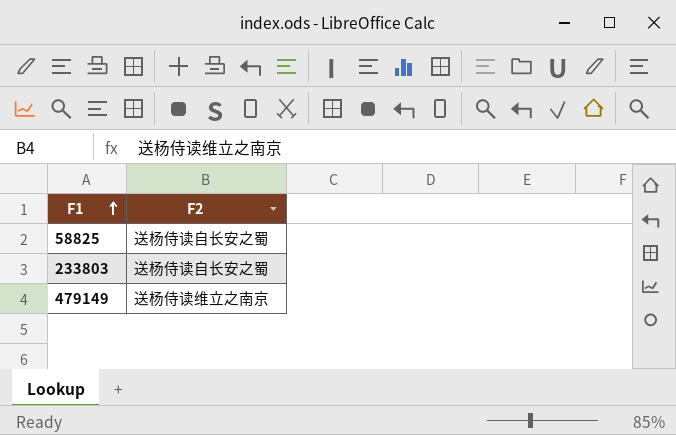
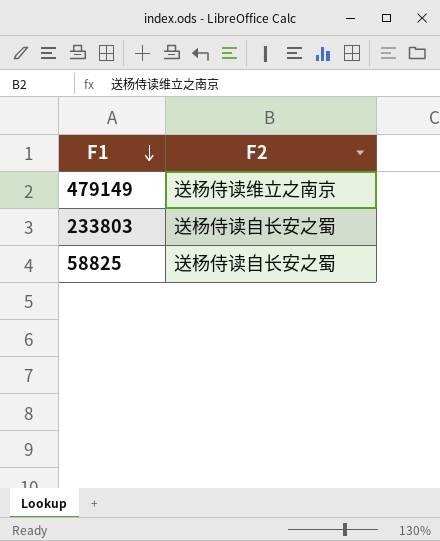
row order: F1 ascending -> F1 descending

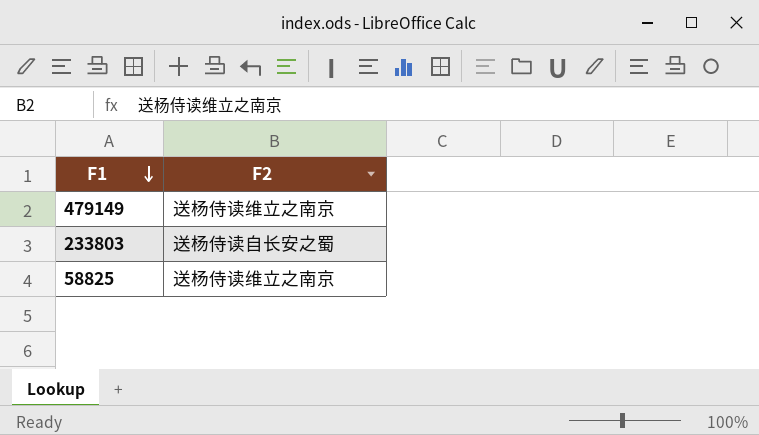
58825 | F2: 送杨侍读自长安之蜀 -> 送杨侍读维立之南京

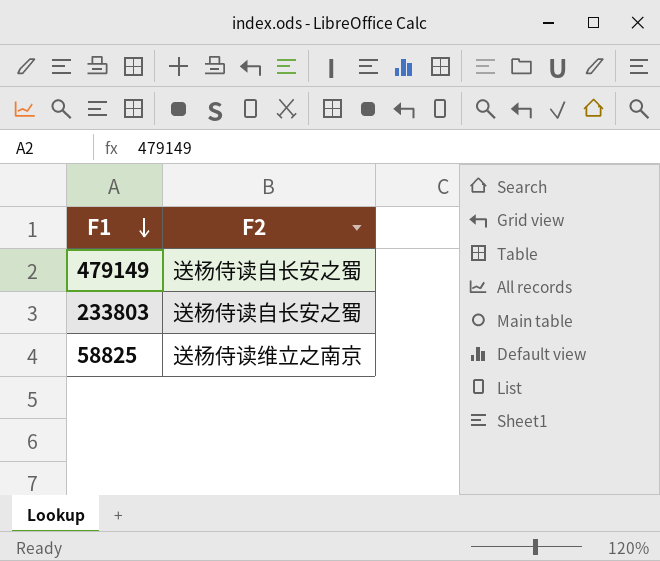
479149 | F2: 送杨侍读维立之南京 -> 送杨侍读自长安之蜀

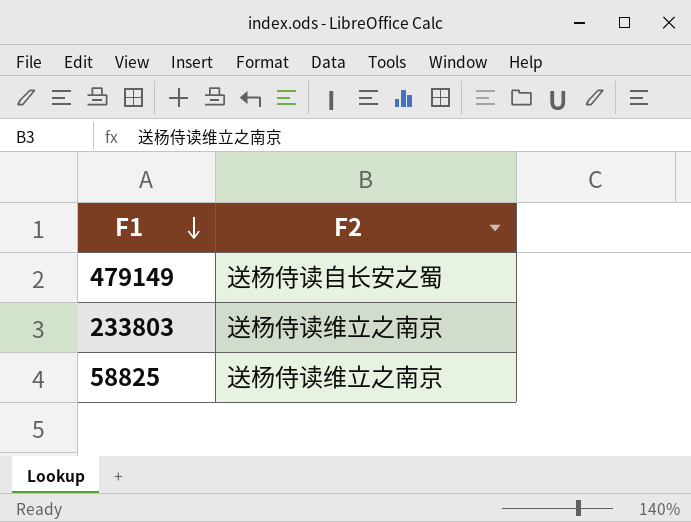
233803 | F2: 送杨侍读自长安之蜀 -> 送杨侍读维立之南京

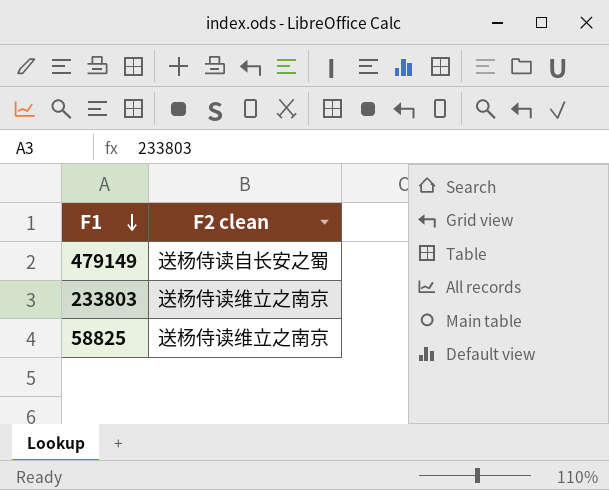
column name: F2 -> F2 clean

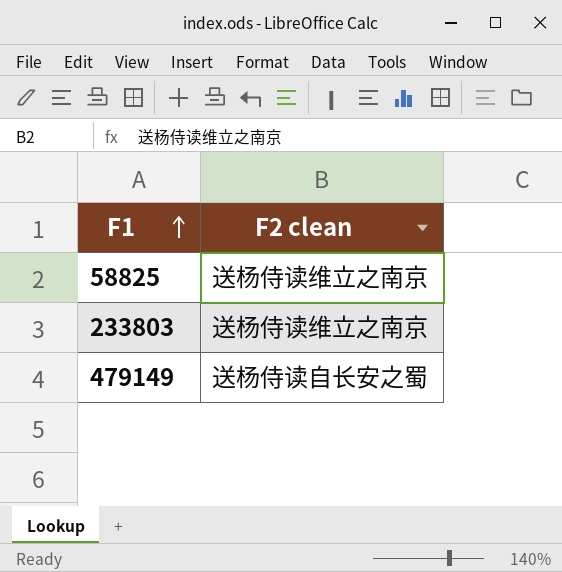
row order: F1 descending -> F1 ascending

